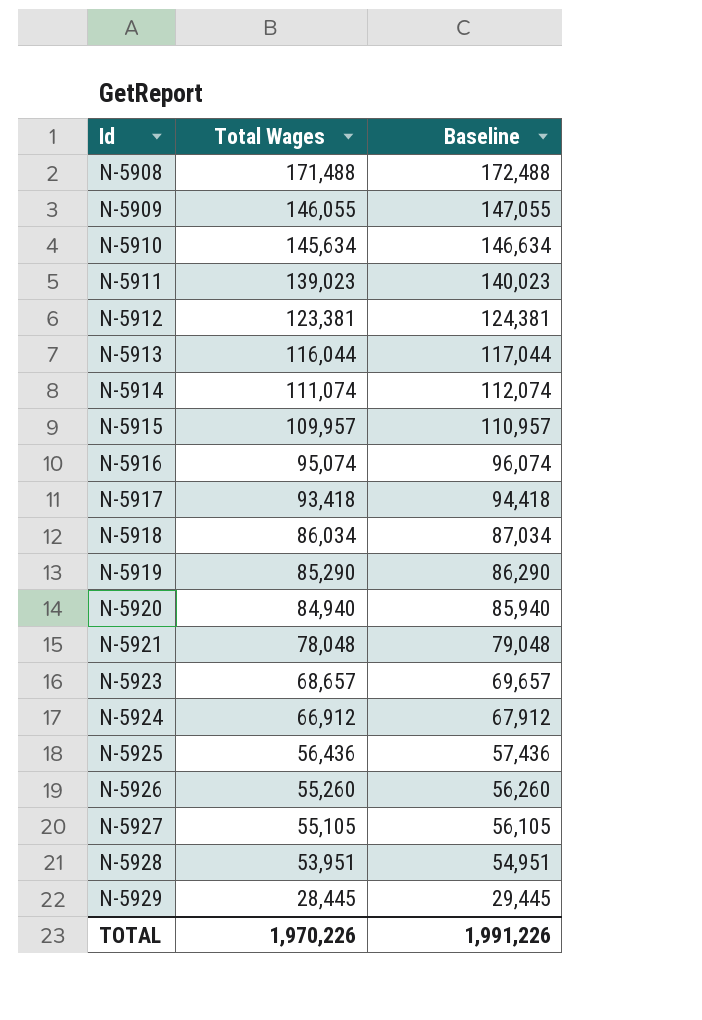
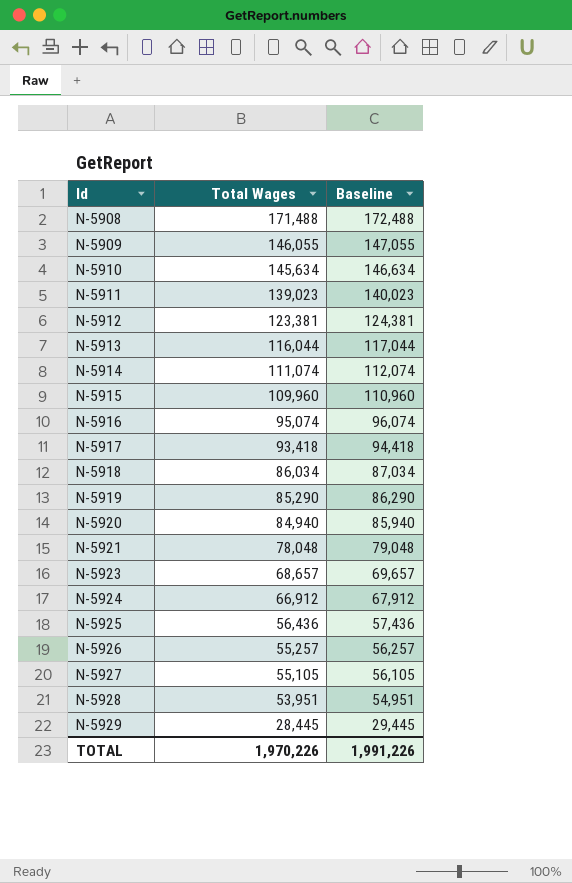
N-5915 | Total Wages: 109,957 -> 109,960
N-5915 | Baseline: 110,957 -> 110,960
N-5926 | Total Wages: 55,260 -> 55,257
N-5926 | Baseline: 56,260 -> 56,257

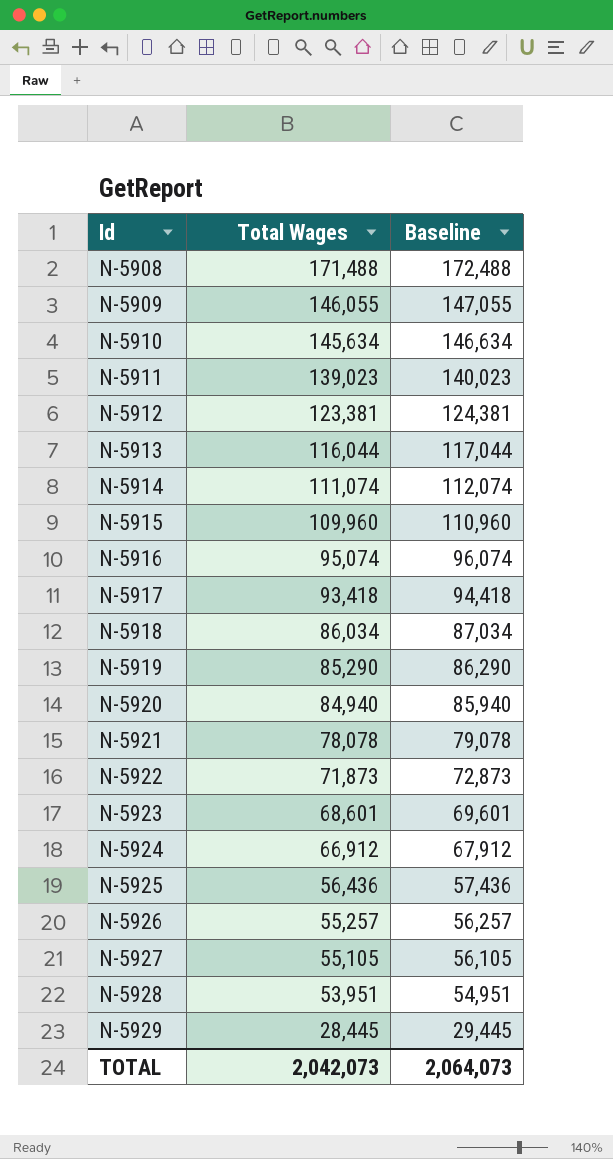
N-5921 | Total Wages: 78,048 -> 78,078
N-5921 | Baseline: 79,048 -> 79,078
row N-5922: none -> 71,873 | 72,873
N-5923 | Total Wages: 68,657 -> 68,601
N-5923 | Baseline: 69,657 -> 69,601
TOTAL | Total Wages: 1,970,226 -> 2,042,073
TOTAL | Baseline: 1,991,226 -> 2,064,073

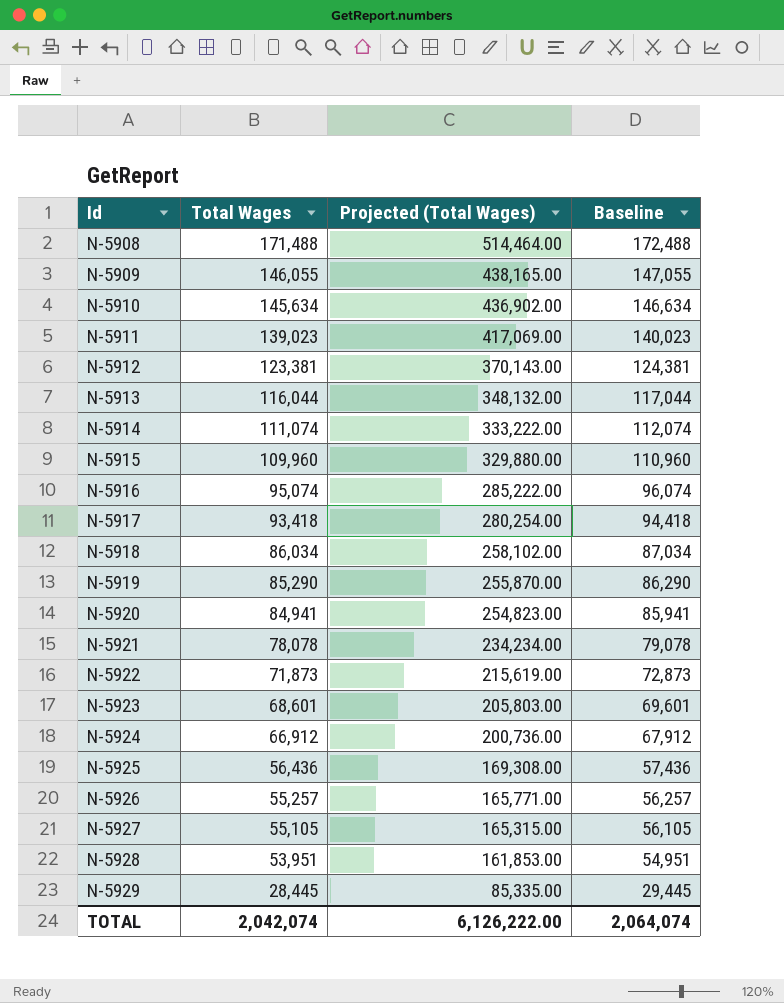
column Projected (Total Wages) | formula: none -> [Total Wages] * 3
N-5920 | Total Wages: 84,940 -> 84,941
N-5920 | Baseline: 85,940 -> 85,941
TOTAL | Total Wages: 2,042,073 -> 2,042,074
TOTAL | Baseline: 2,064,073 -> 2,064,074

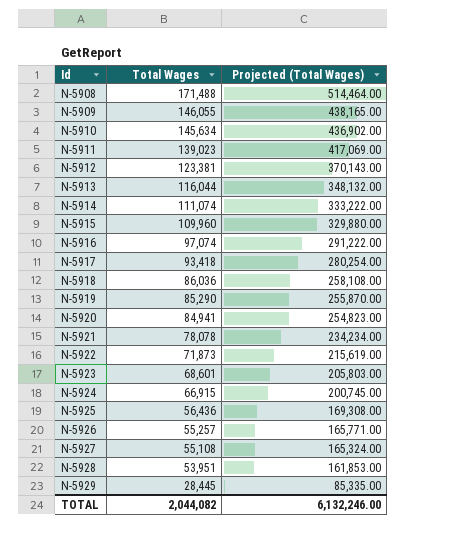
column Baseline | formula: [Total Wages] + 1000 -> none
N-5916 | Total Wages: 95,074 -> 97,074
N-5916 | Projected (Total Wages): 285,222.00 -> 291,222.00
N-5918 | Total Wages: 86,034 -> 86,036
N-5918 | Projected (Total Wages): 258,102.00 -> 258,108.00
N-5924 | Total Wages: 66,912 -> 66,915
N-5924 | Projected (Total Wages): 200,736.00 -> 200,745.00
N-5927 | Total Wages: 55,105 -> 55,108
N-5927 | Projected (Total Wages): 165,315.00 -> 165,324.00
TOTAL | Total Wages: 2,042,074 -> 2,044,082
TOTAL | Projected (Total Wages): 6,126,222.00 -> 6,132,246.00

